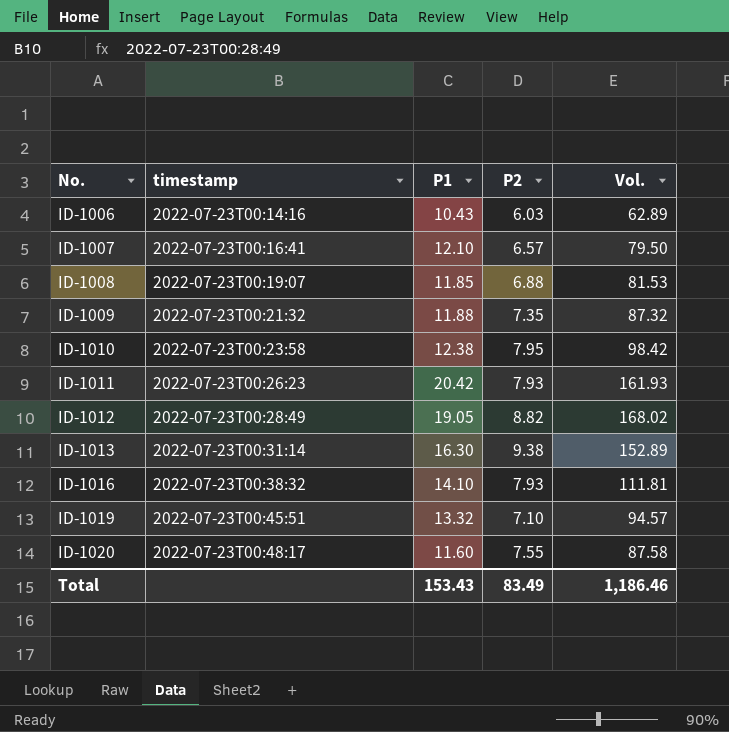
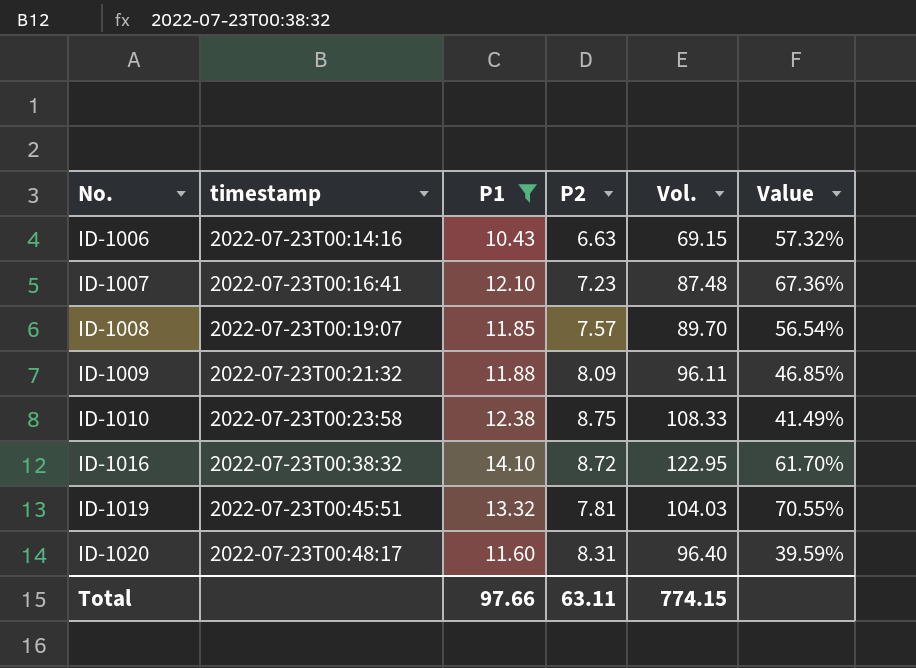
filter: none -> P1 <= 14.10
column Value | formula: none -> ([P1] - [P2]) / [P2]
ID-1006 | P2: 6.03 -> 6.63
ID-1006 | Vol.: 62.89 -> 69.15
ID-1007 | P2: 6.57 -> 7.23
ID-1007 | Vol.: 79.50 -> 87.48
ID-1008 | P2: 6.88 -> 7.57
ID-1008 | Vol.: 81.53 -> 89.70
ID-1009 | P2: 7.35 -> 8.09
ID-1009 | Vol.: 87.32 -> 96.11
ID-1010 | P2: 7.95 -> 8.75
ID-1010 | Vol.: 98.42 -> 108.33
ID-1016 | P2: 7.93 -> 8.72
ID-1016 | Vol.: 111.81 -> 122.95
ID-1019 | P2: 7.10 -> 7.81
ID-1019 | Vol.: 94.57 -> 104.03
ID-1020 | P2: 7.55 -> 8.31
ID-1020 | Vol.: 87.58 -> 96.40
Total | P1: 153.43 -> 97.66
Total | P2: 83.49 -> 63.11
Total | Vol.: 1,186.46 -> 774.15

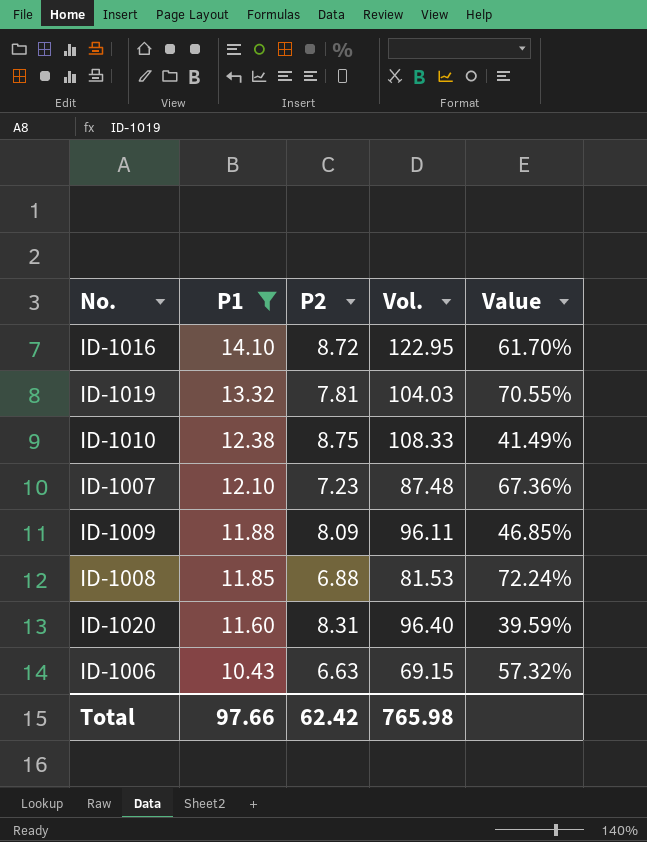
row order: No. ascending -> P1 descending
column timestamp | position: 2 -> none
ID-1008 | P2: 7.57 -> 6.88
ID-1008 | Vol.: 89.70 -> 81.53
ID-1008 | Value: 56.54% -> 72.24%
Total | P2: 63.11 -> 62.42
Total | Vol.: 774.15 -> 765.98

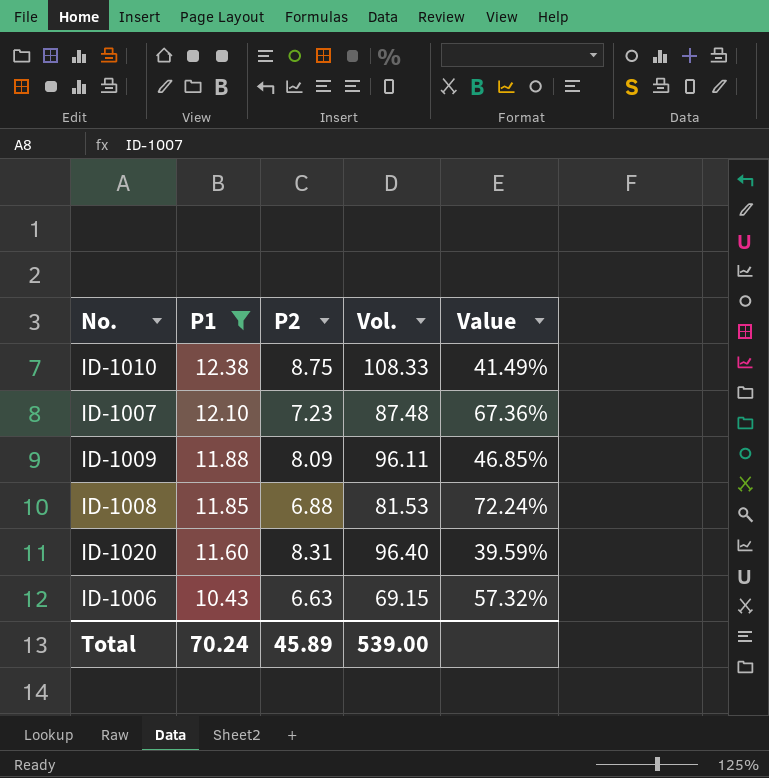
row ID-1016: 14.10 | 8.72 | 122.95 | 61.70% -> none
row ID-1019: 13.32 | 7.81 | 104.03 | 70.55% -> none
Total | P1: 97.66 -> 70.24
Total | P2: 62.42 -> 45.89
Total | Vol.: 765.98 -> 539.00

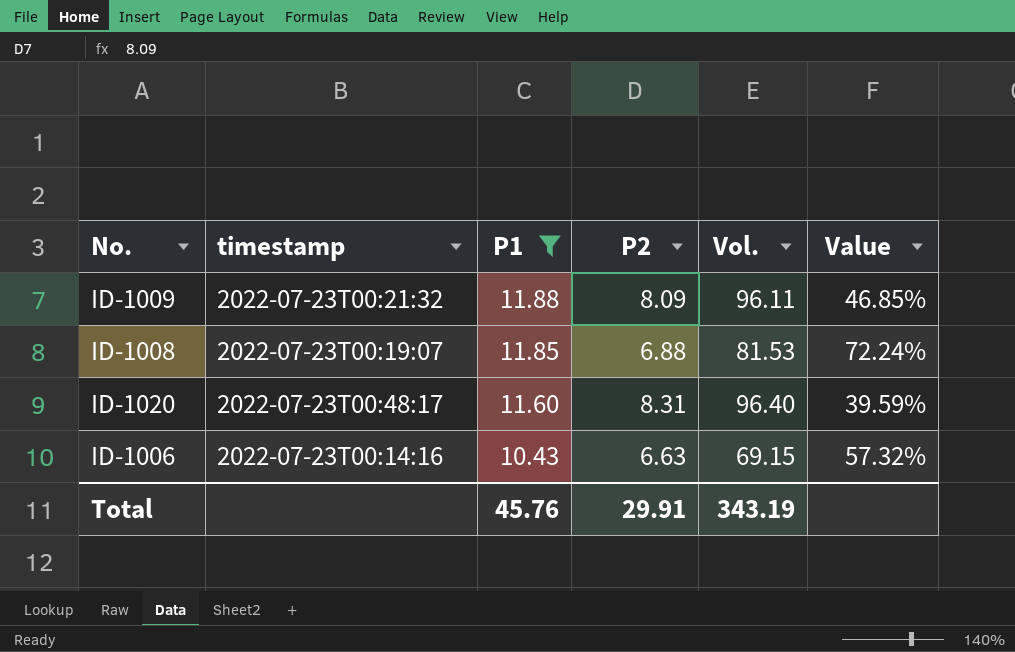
column timestamp | position: none -> 2
row ID-1010: 12.38 | 8.75 | 108.33 | 41.49% -> none
row ID-1007: 12.10 | 7.23 | 87.48 | 67.36% -> none
Total | P1: 70.24 -> 45.76
Total | P2: 45.89 -> 29.91
Total | Vol.: 539.00 -> 343.19

